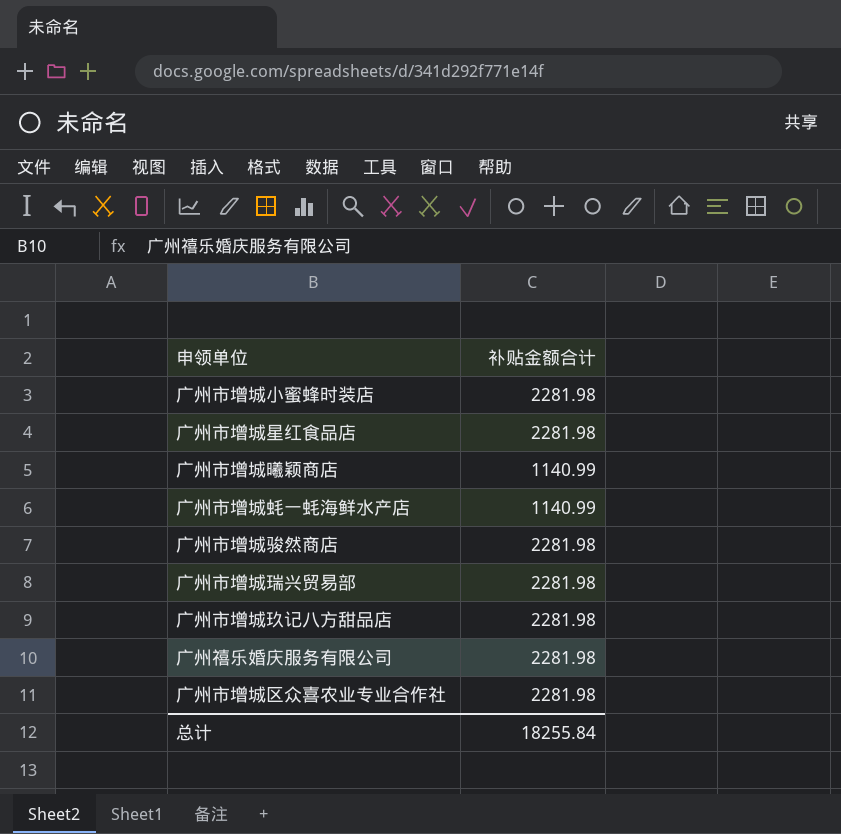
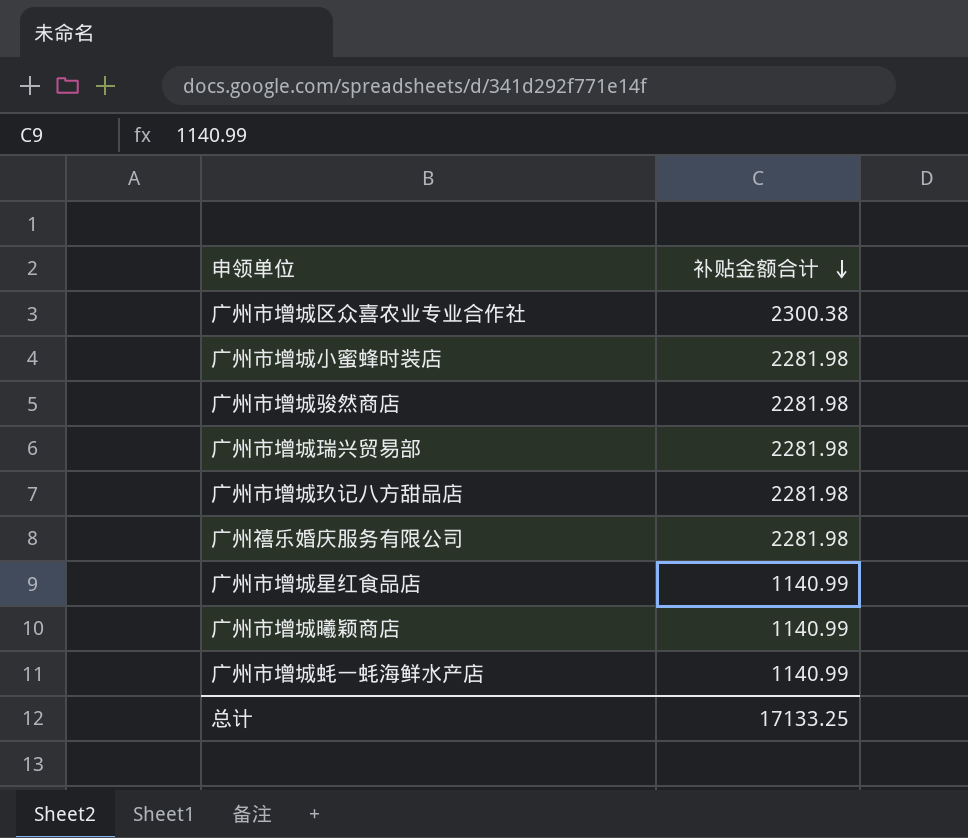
row order: none -> 补贴金额合计 descending
广州市增城区众喜农业专业合作社 | 补贴金额合计: 2281.98 -> 2300.38
广州市增城星红食品店 | 补贴金额合计: 2281.98 -> 1140.99
总计 | 补贴金额合计: 18255.84 -> 17133.25

